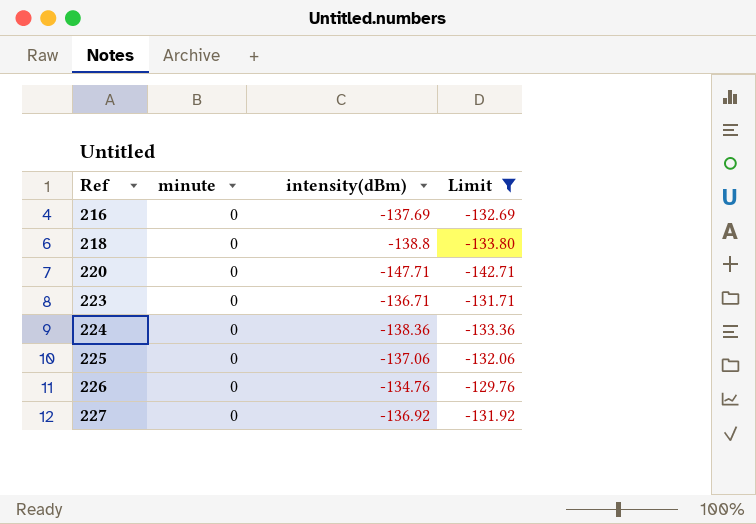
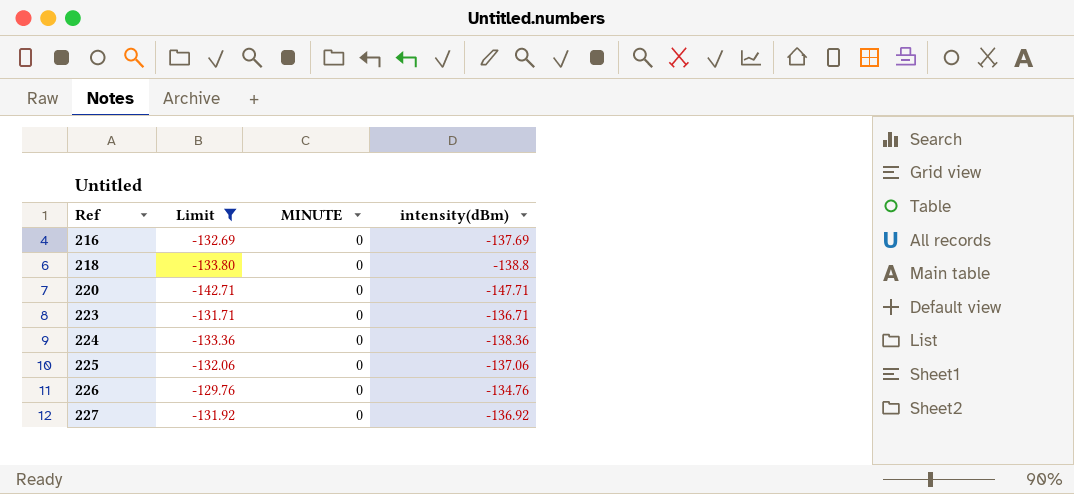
column Limit | position: 4 -> 2
column name: minute -> MINUTE

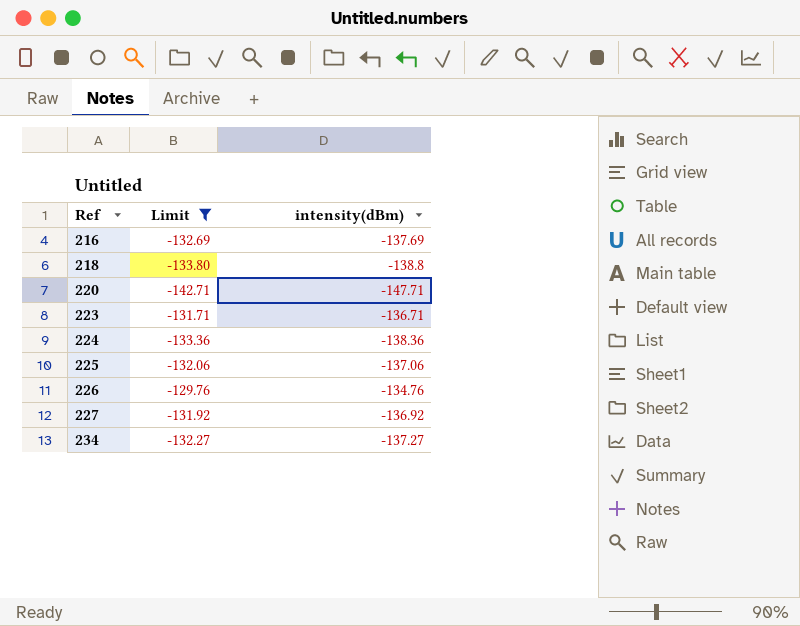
column MINUTE | position: 3 -> none
row 234: none -> -132.27 | -137.27

